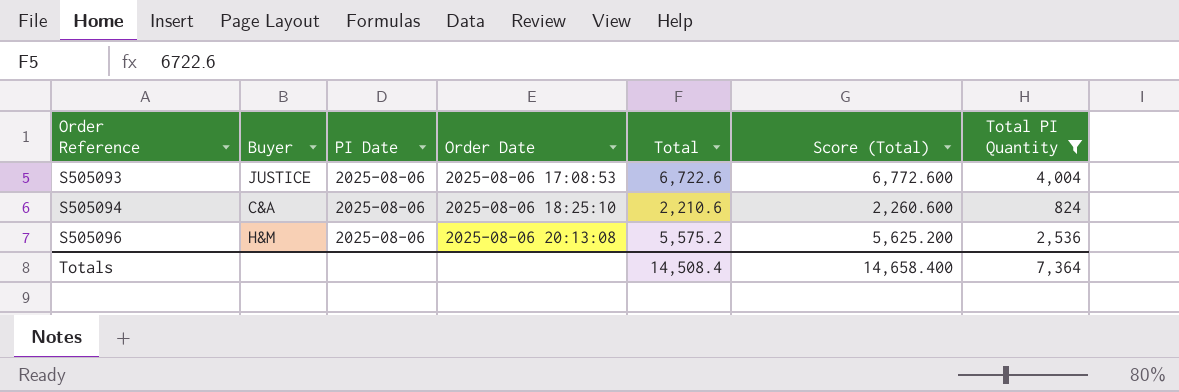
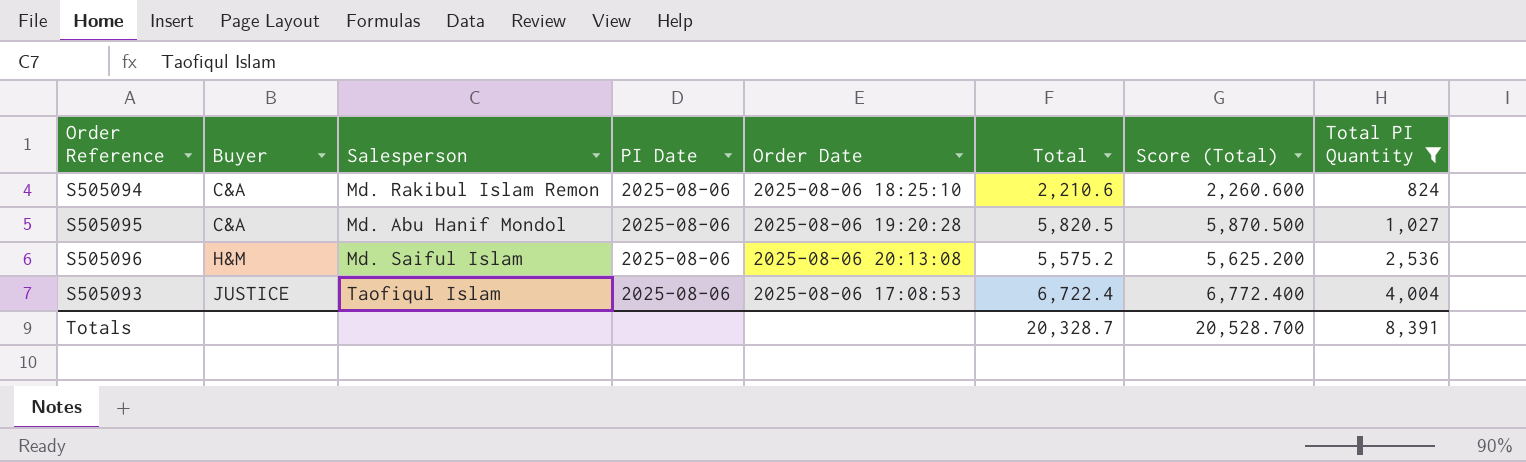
row order: Order Reference ascending -> Buyer ascending
column Salesperson | position: none -> 3
row S505095: none -> C&A | Md. Abu Hanif Mondol | 2025-08-06 | 2025-08-06 19:20:28 | 5,820.5 | 5,870.500 | 1,027
S505093 | Total: 6,722.6 -> 6,722.4
S505093 | Score (Total): 6,772.600 -> 6,772.400
Totals | Total: 14,508.4 -> 20,328.7
Totals | Score (Total): 14,658.400 -> 20,528.700
Totals | Total PI Quantity: 7,364 -> 8,391

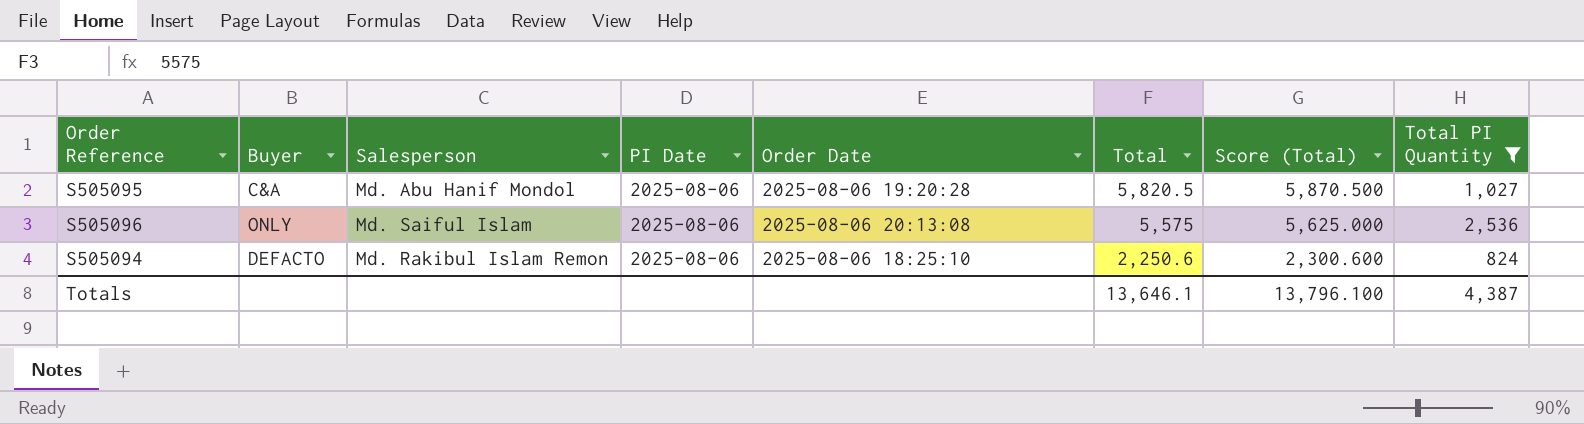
row order: Buyer ascending -> Total descending
row S505093: JUSTICE | Taofiqul Islam | 2025-08-06 | 2025-08-06 17:08:53 | 6,722.4 | 6,772.400 | 4,004 -> none
S505096 | Buyer: H&M -> ONLY
S505096 | Total: 5,575.2 -> 5,575
S505096 | Score (Total): 5,625.200 -> 5,625.000
S505094 | Buyer: C&A -> DEFACTO
S505094 | Total: 2,210.6 -> 2,250.6
S505094 | Score (Total): 2,260.600 -> 2,300.600
Totals | Total: 20,328.7 -> 13,646.1
Totals | Score (Total): 20,528.700 -> 13,796.100
Totals | Total PI Quantity: 8,391 -> 4,387

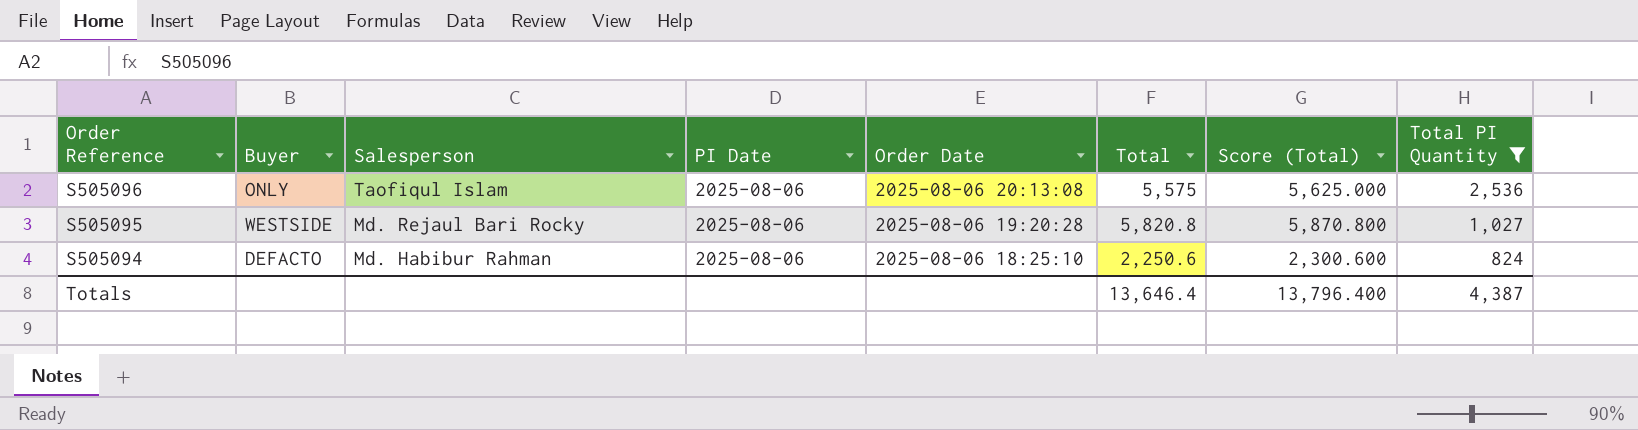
row order: Total descending -> Order Reference descending
S505096 | Salesperson: Md. Saiful Islam -> Taofiqul Islam
S505095 | Buyer: C&A -> WESTSIDE
S505095 | Salesperson: Md. Abu Hanif Mondol -> Md. Rejaul Bari Rocky
S505095 | Total: 5,820.5 -> 5,820.8
S505095 | Score (Total): 5,870.500 -> 5,870.800
S505094 | Salesperson: Md. Rakibul Islam Remon -> Md. Habibur Rahman
Totals | Total: 13,646.1 -> 13,646.4
Totals | Score (Total): 13,796.100 -> 13,796.400

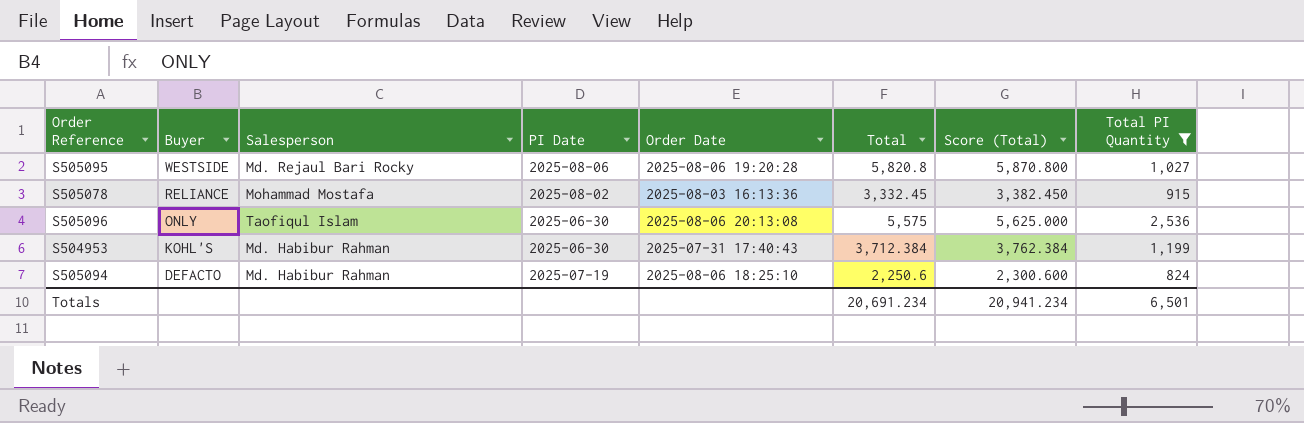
row order: Order Reference descending -> Buyer descending
row S505078: none -> RELIANCE | Mohammad Mostafa | 2025-08-02 | 2025-08-03 16:13:36 | 3,332.45 | 3,382.450 | 915
S505096 | PI Date: 2025-08-06 -> 2025-06-30
row S504953: none -> KOHL'S | Md. Habibur Rahman | 2025-06-30 | 2025-07-31 17:40:43 | 3,712.384 | 3,762.384 | 1,199
S505094 | PI Date: 2025-08-06 -> 2025-07-19
Totals | Total: 13,646.4 -> 20,691.234
Totals | Score (Total): 13,796.400 -> 20,941.234
Totals | Total PI Quantity: 4,387 -> 6,501

